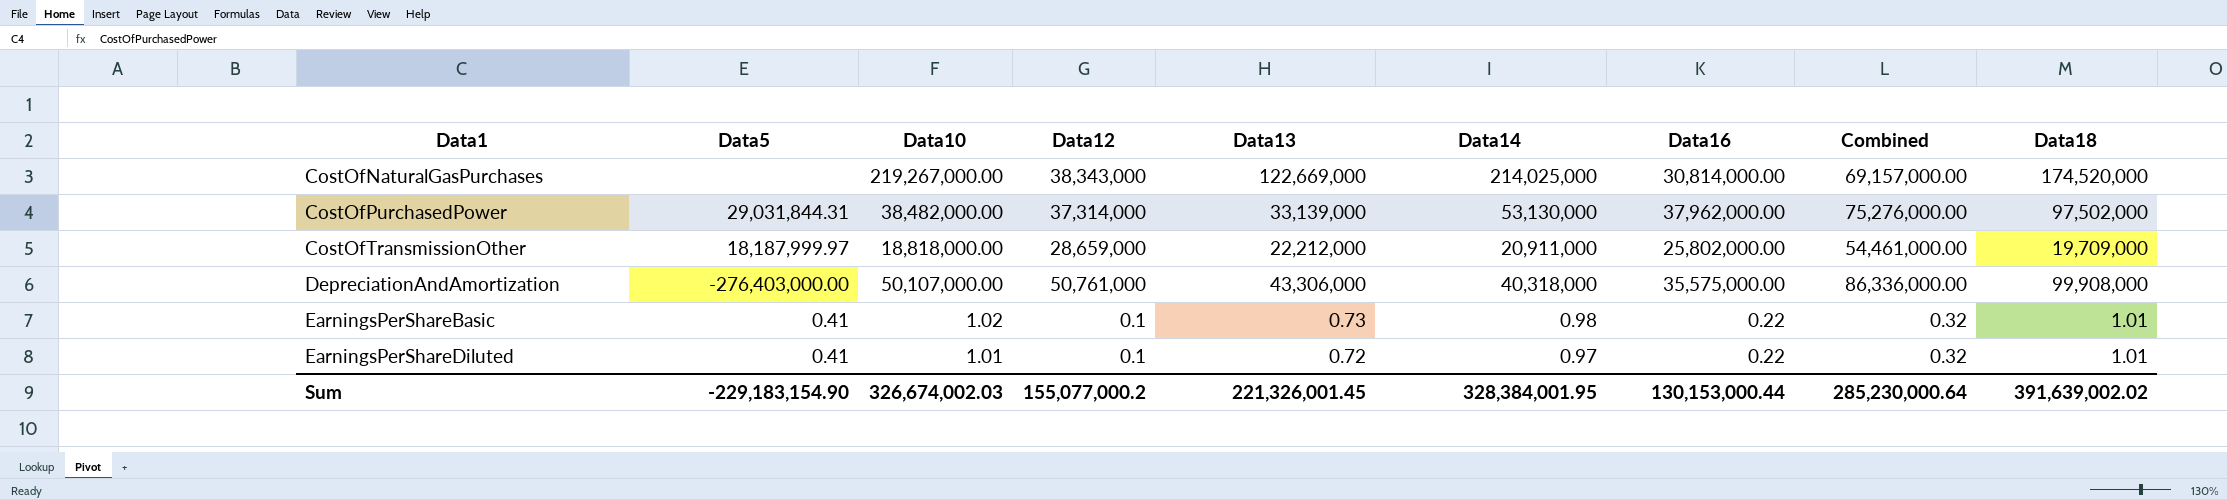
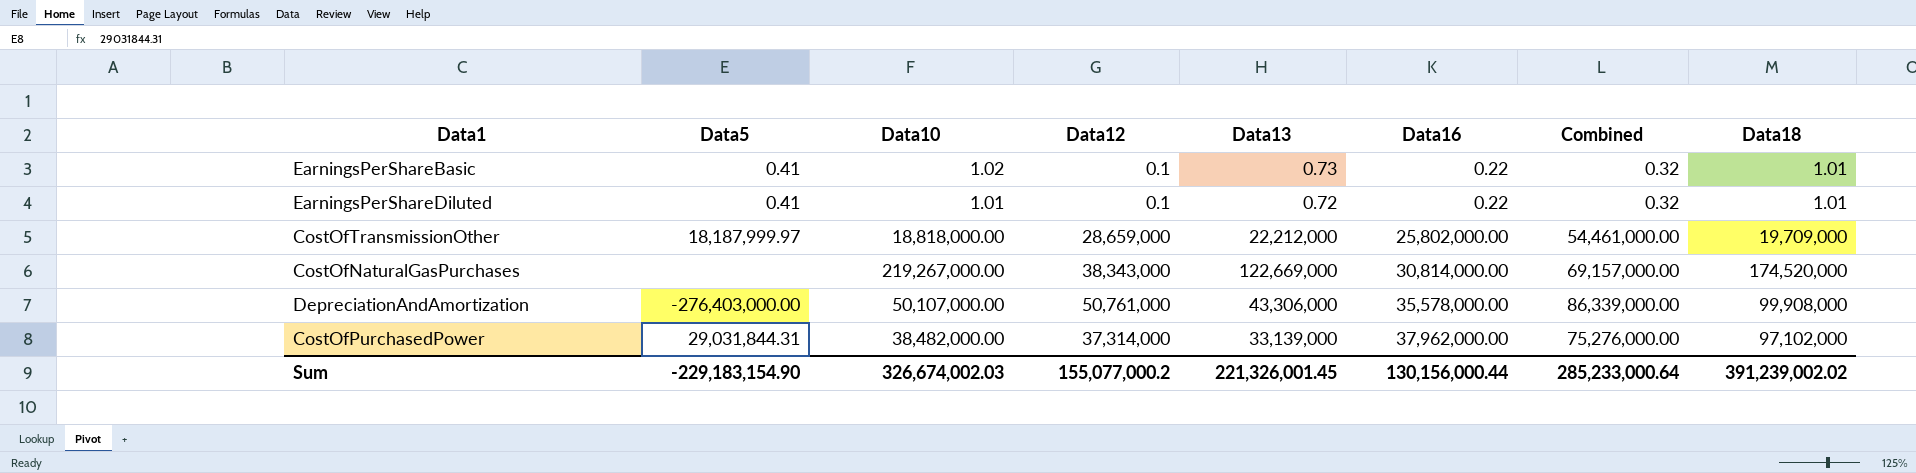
row order: Data1 ascending -> Data16 ascending
column Data14 | position: 6 -> none
DepreciationAndAmortization | Data16: 35,575,000.00 -> 35,578,000.00
DepreciationAndAmortization | Combined: 86,336,000.00 -> 86,339,000.00
CostOfPurchasedPower | Data18: 97,502,000 -> 97,102,000
Sum | Data16: 130,153,000.44 -> 130,156,000.44
Sum | Combined: 285,230,000.64 -> 285,233,000.64
Sum | Data18: 391,639,002.02 -> 391,239,002.02

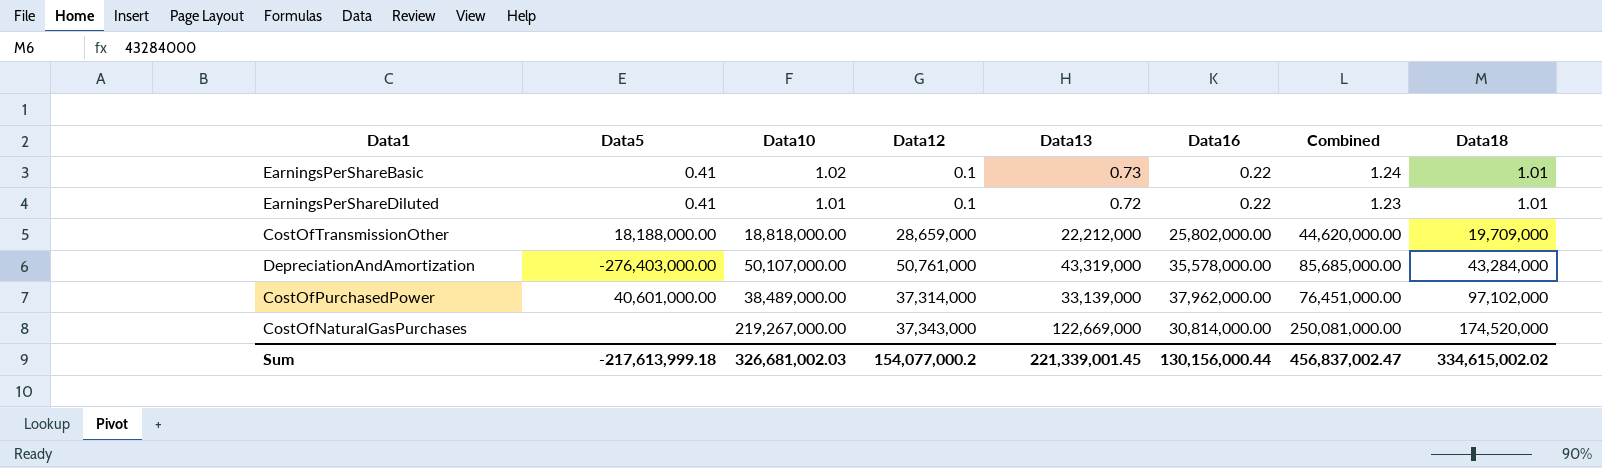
row order: Data16 ascending -> Data18 ascending
column Combined | formula: [Data12] + [Data16] -> [Data10] + [Data16]
CostOfTransmissionOther | Data5: 18,187,999.97 -> 18,188,000.00
DepreciationAndAmortization | Data13: 43,306,000 -> 43,319,000
DepreciationAndAmortization | Data18: 99,908,000 -> 43,284,000
CostOfPurchasedPower | Data5: 29,031,844.31 -> 40,601,000.00
CostOfPurchasedPower | Data10: 38,482,000.00 -> 38,489,000.00
CostOfNaturalGasPurchases | Data12: 38,343,000 -> 37,343,000
Sum | Data5: -229,183,154.90 -> -217,613,999.18
Sum | Data10: 326,674,002.03 -> 326,681,002.03
Sum | Data12: 155,077,000.2 -> 154,077,000.2
Sum | Data13: 221,326,001.45 -> 221,339,001.45
Sum | Combined: 285,233,000.64 -> 456,837,002.47
Sum | Data18: 391,239,002.02 -> 334,615,002.02

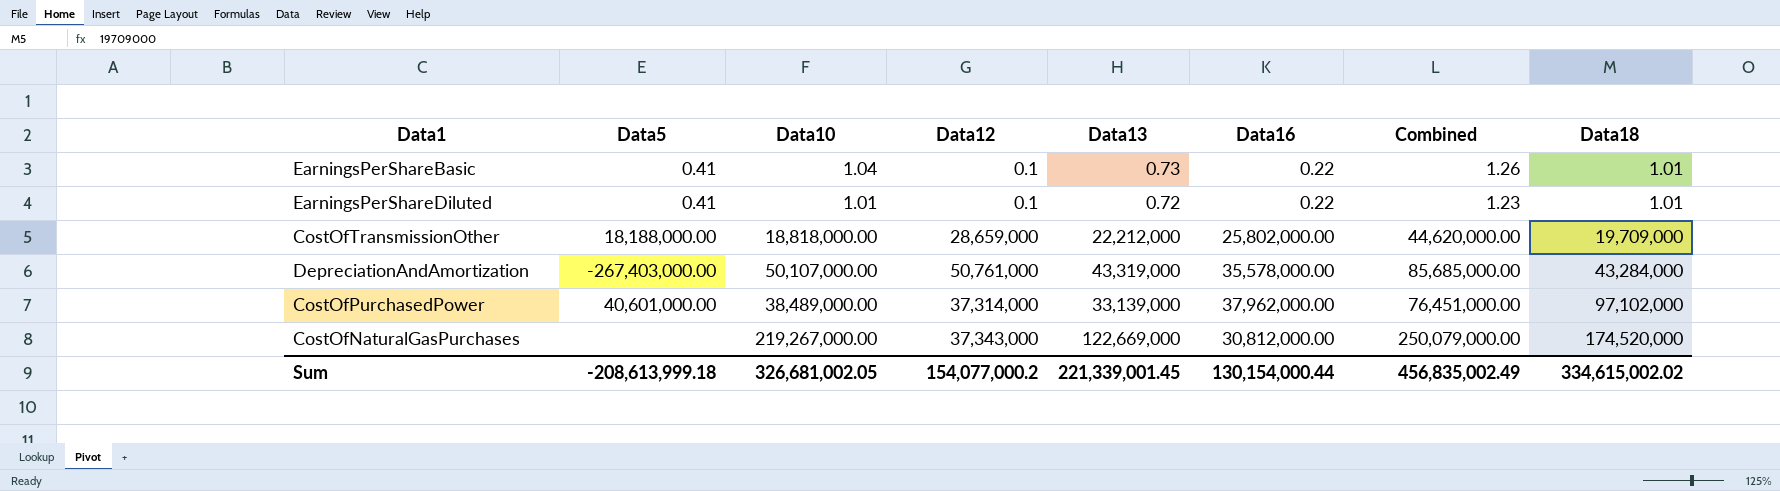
EarningsPerShareBasic | Data10: 1.02 -> 1.04
EarningsPerShareBasic | Combined: 1.24 -> 1.26
DepreciationAndAmortization | Data5: -276,403,000.00 -> -267,403,000.00
CostOfNaturalGasPurchases | Data16: 30,814,000.00 -> 30,812,000.00
CostOfNaturalGasPurchases | Combined: 250,081,000.00 -> 250,079,000.00
Sum | Data5: -217,613,999.18 -> -208,613,999.18
Sum | Data10: 326,681,002.03 -> 326,681,002.05
Sum | Data16: 130,156,000.44 -> 130,154,000.44
Sum | Combined: 456,837,002.47 -> 456,835,002.49

